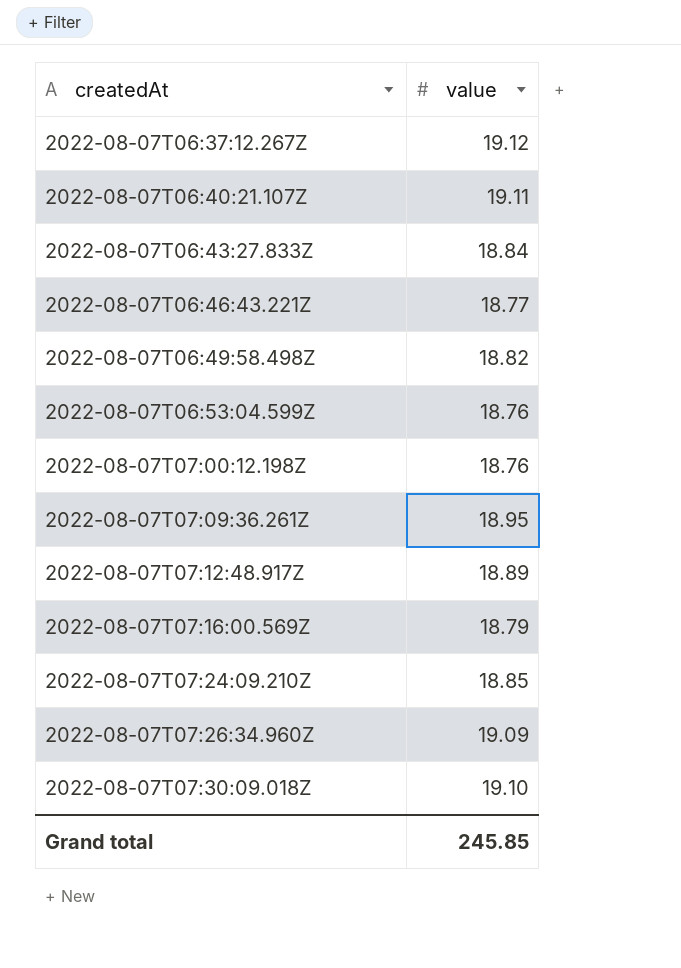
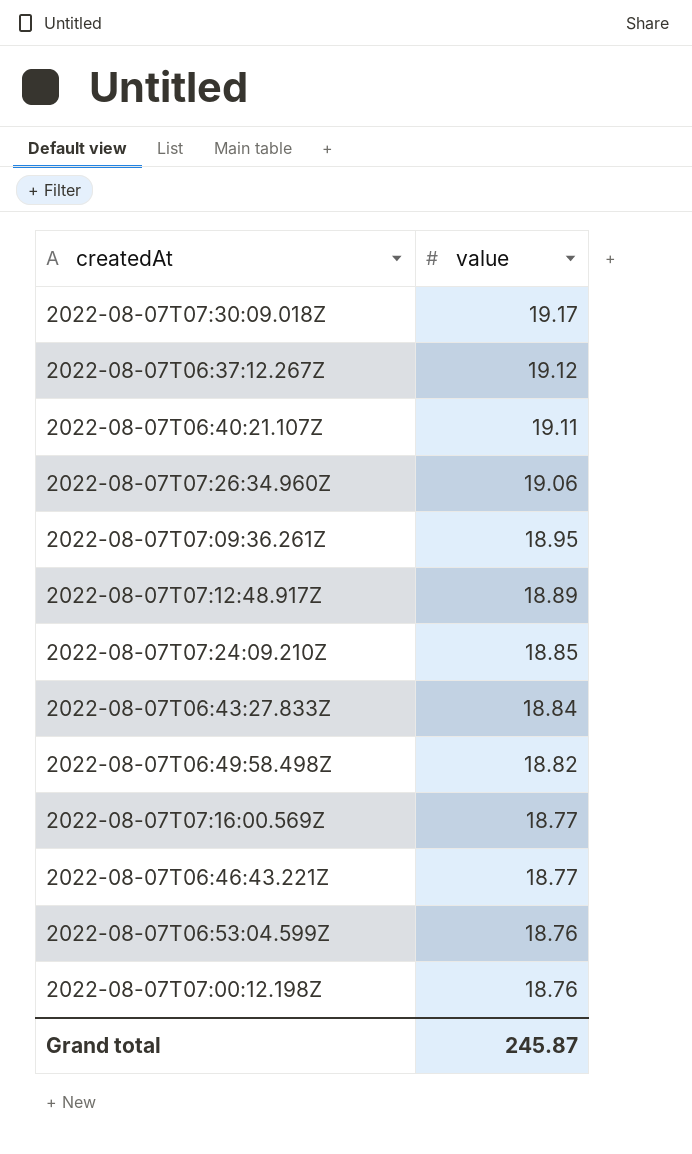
row order: createdAt ascending -> value descending
2022-08-07T07:30:09.018Z | value: 19.10 -> 19.17
2022-08-07T07:26:34.960Z | value: 19.09 -> 19.06
2022-08-07T07:16:00.569Z | value: 18.79 -> 18.77
Grand total | value: 245.85 -> 245.87

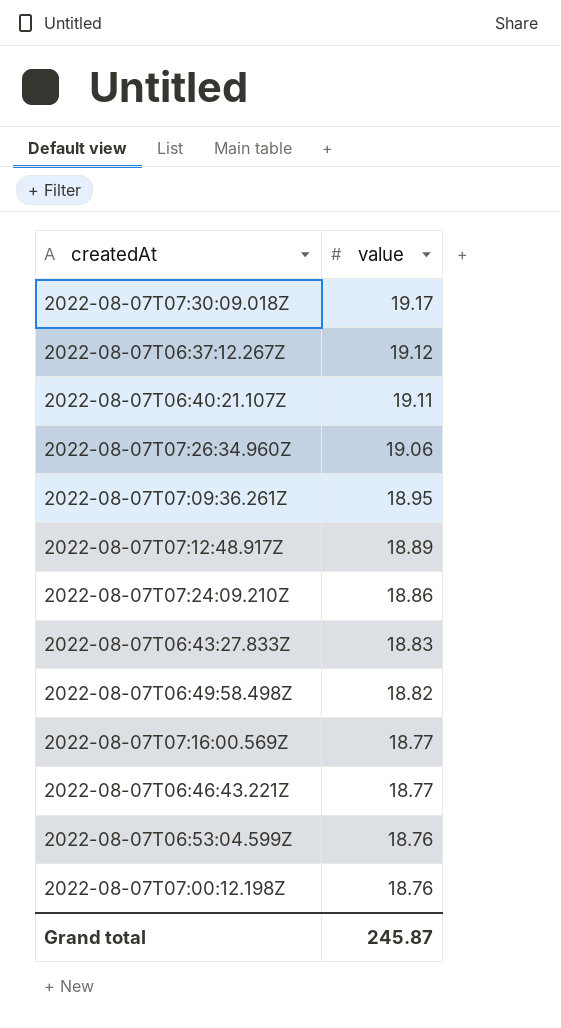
2022-08-07T07:24:09.210Z | value: 18.85 -> 18.86
2022-08-07T06:43:27.833Z | value: 18.84 -> 18.83

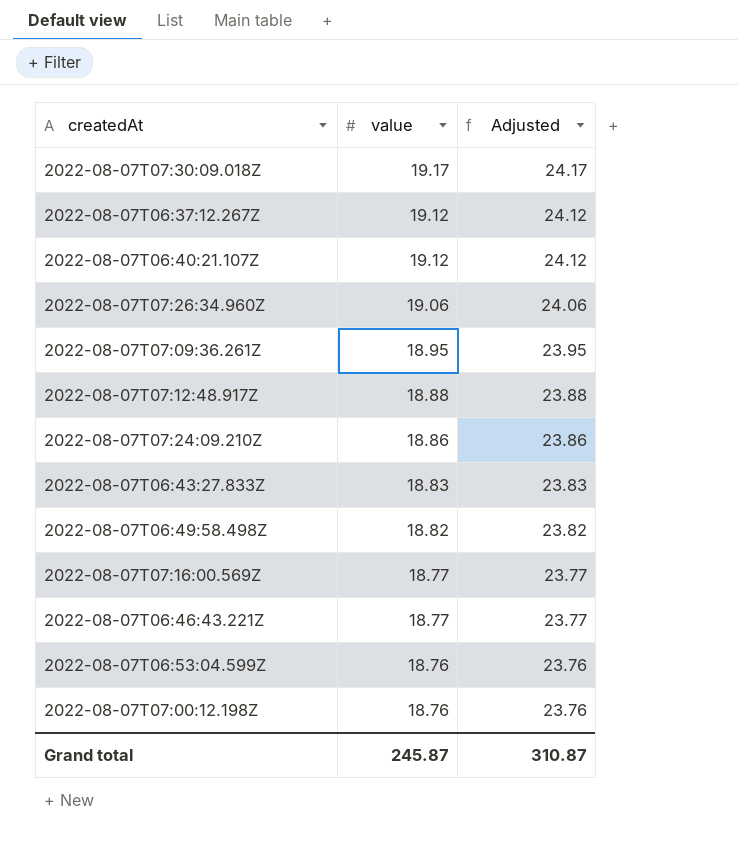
column Adjusted | formula: none -> [value] + 5
2022-08-07T06:40:21.107Z | value: 19.11 -> 19.12
2022-08-07T07:12:48.917Z | value: 18.89 -> 18.88

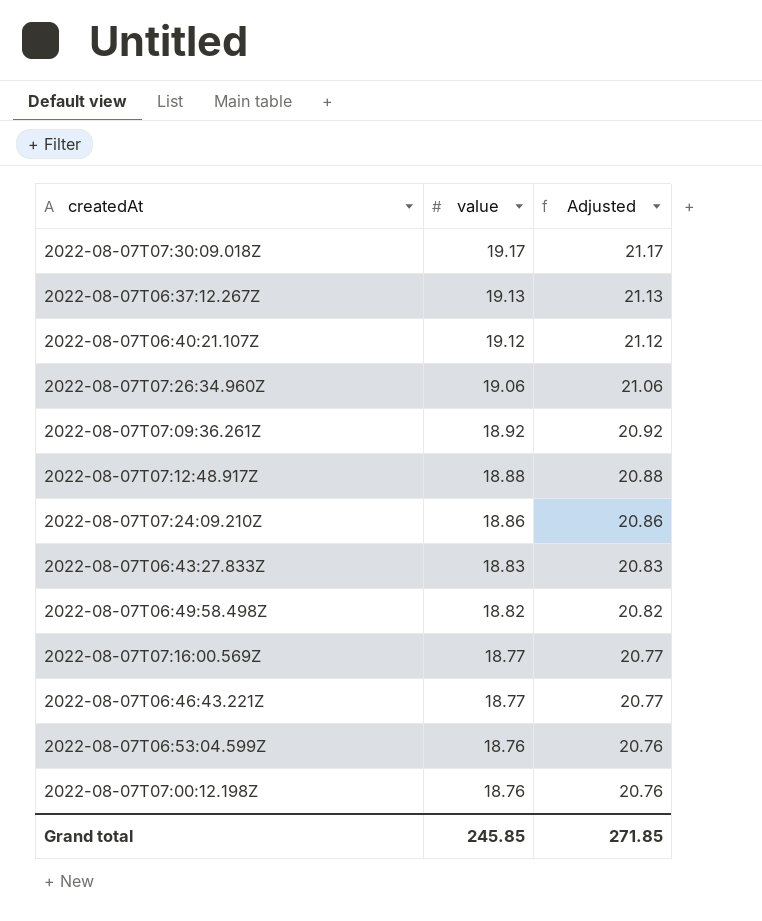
column Adjusted | formula: [value] + 5 -> [value] + 2
2022-08-07T06:37:12.267Z | value: 19.12 -> 19.13
2022-08-07T07:09:36.261Z | value: 18.95 -> 18.92
Grand total | value: 245.87 -> 245.85
Grand total | Adjusted: 310.87 -> 271.85

